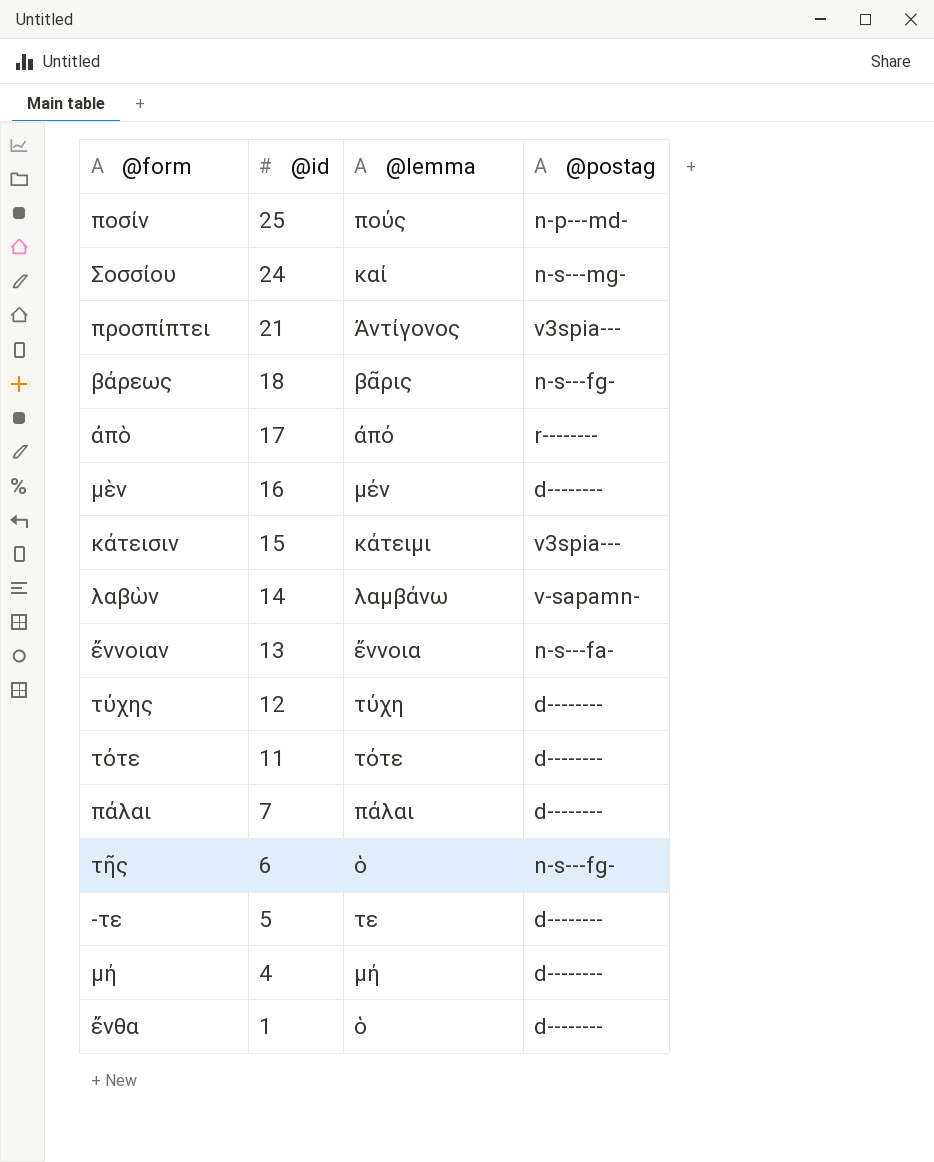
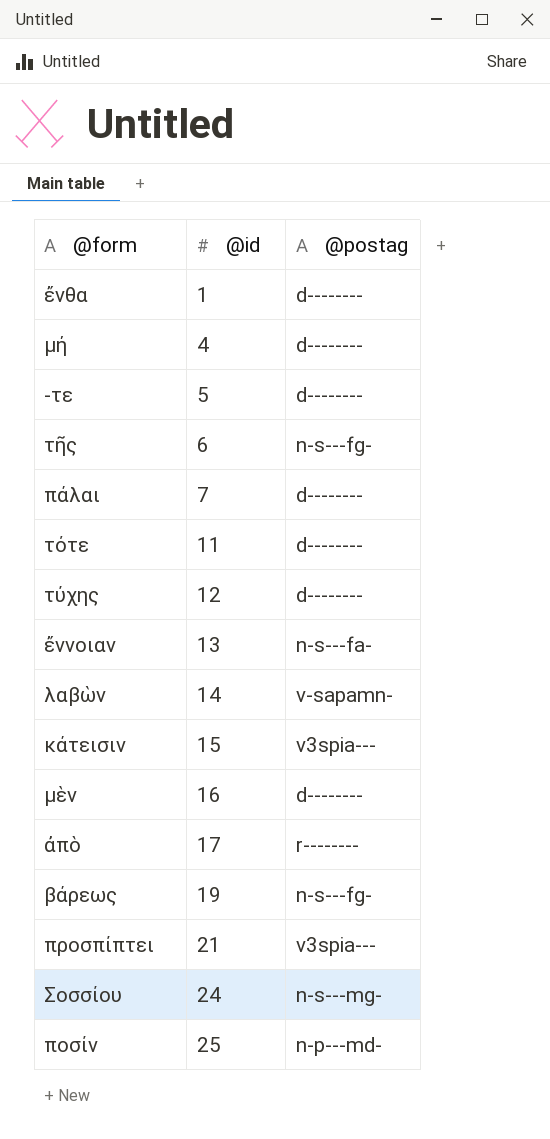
row order: @id descending -> @id ascending
column @lemma | position: 3 -> none
βάρεως | @id: 18 -> 19

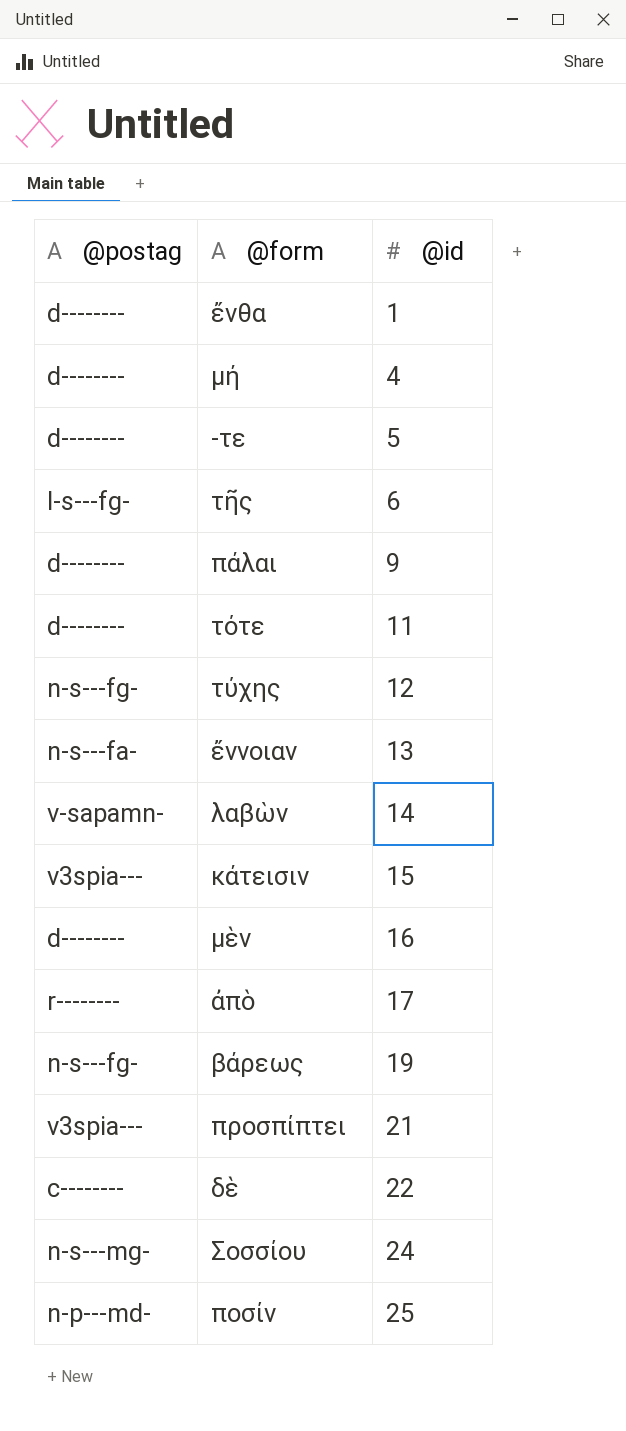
column @postag | position: 3 -> 1
τῆς | @postag: n-s---fg- -> l-s---fg-
πάλαι | @id: 7 -> 9
τύχης | @postag: d-------- -> n-s---fg-
row δὲ: none -> c-------- | 22

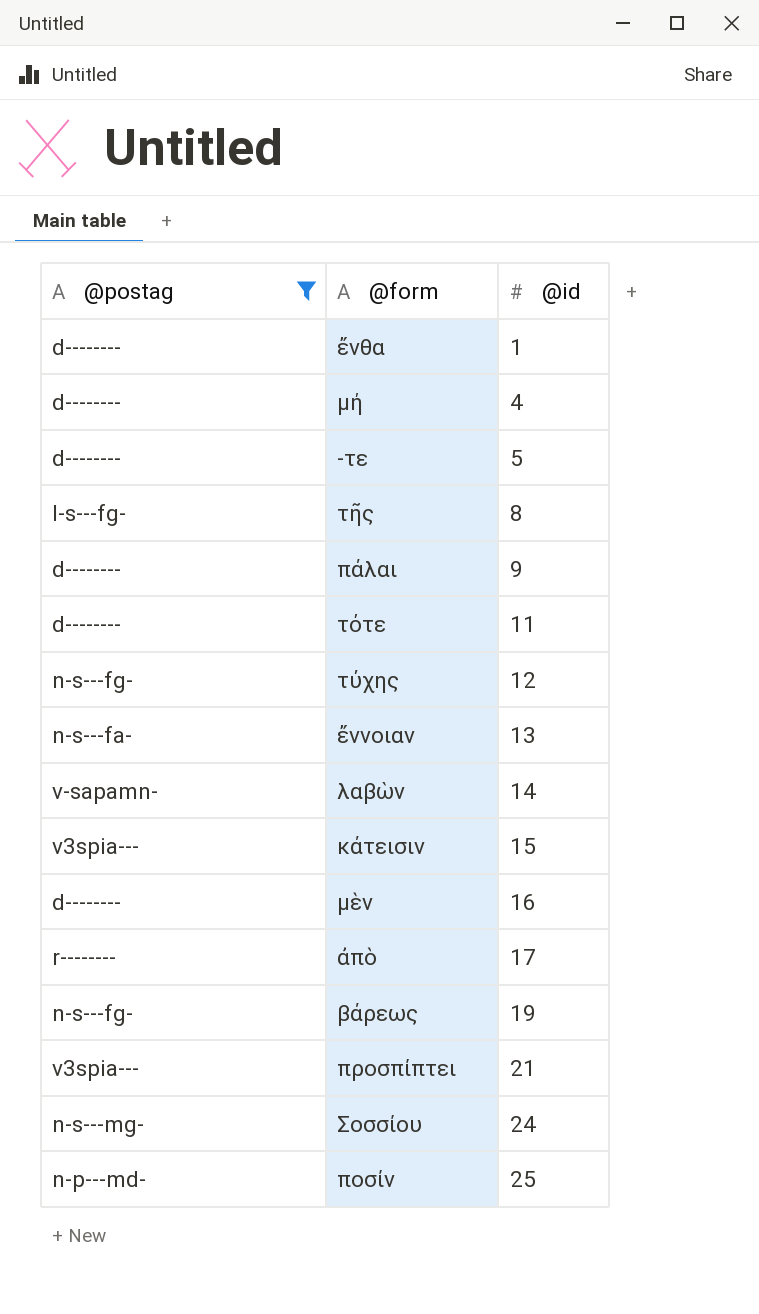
filter: none -> @postag != c--------
τῆς | @id: 6 -> 8

